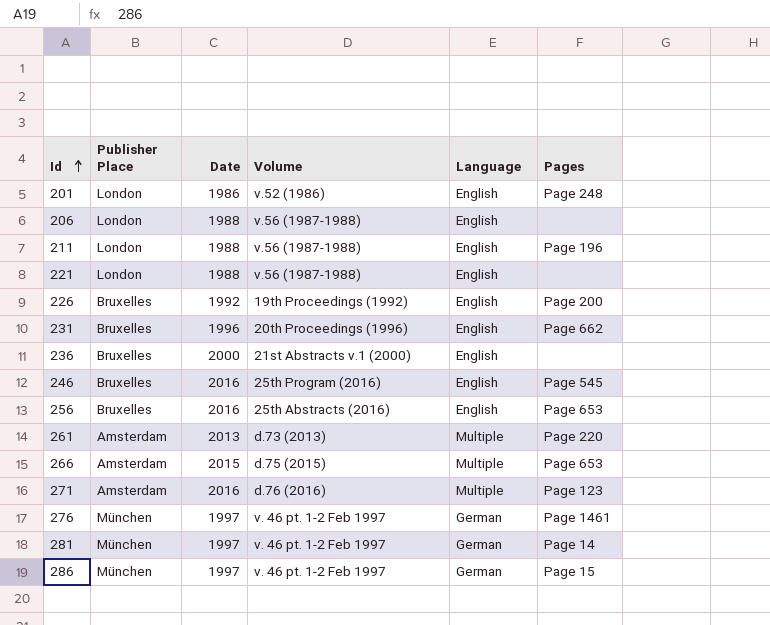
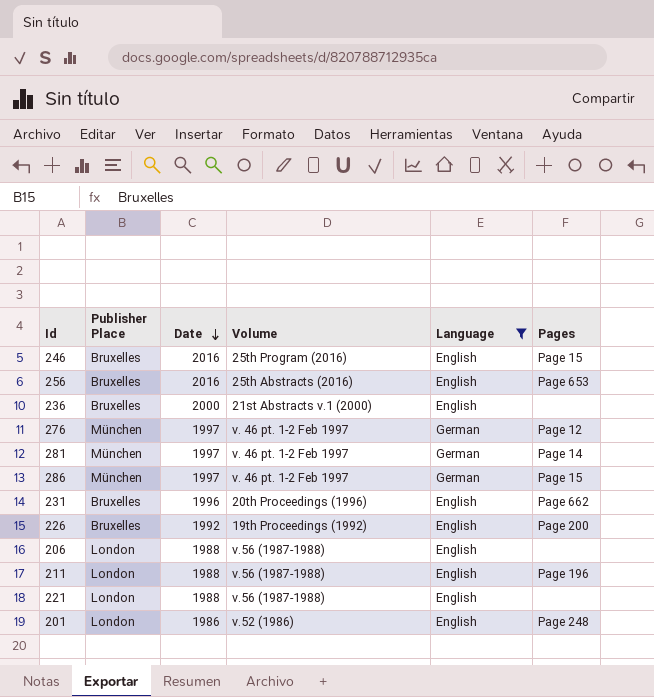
filter: none -> Language != Multiple
row order: Id ascending -> Date descending
246 | Pages: Page 545 -> Page 15
276 | Pages: Page 1461 -> Page 12

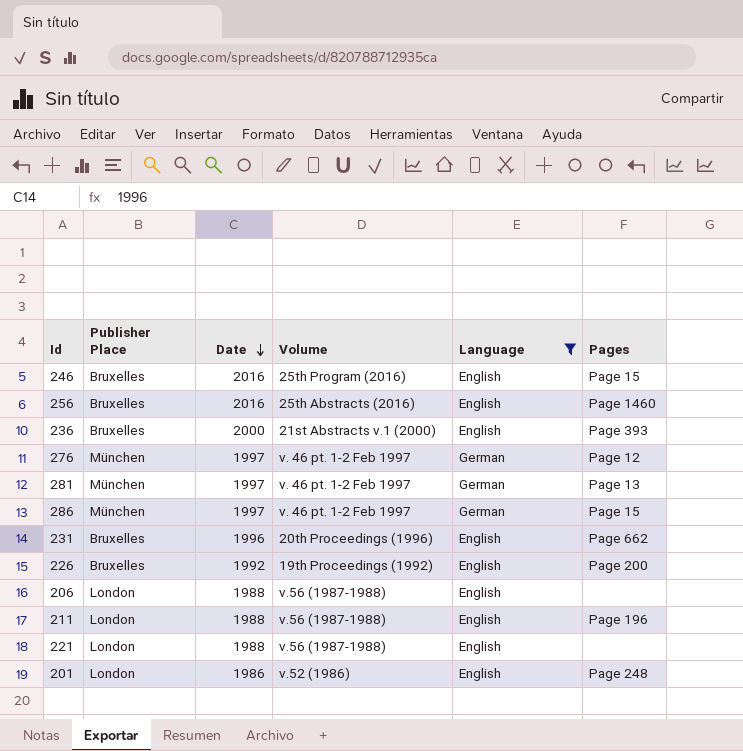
256 | Pages: Page 653 -> Page 1460
236 | Pages: none -> Page 393
281 | Pages: Page 14 -> Page 13

